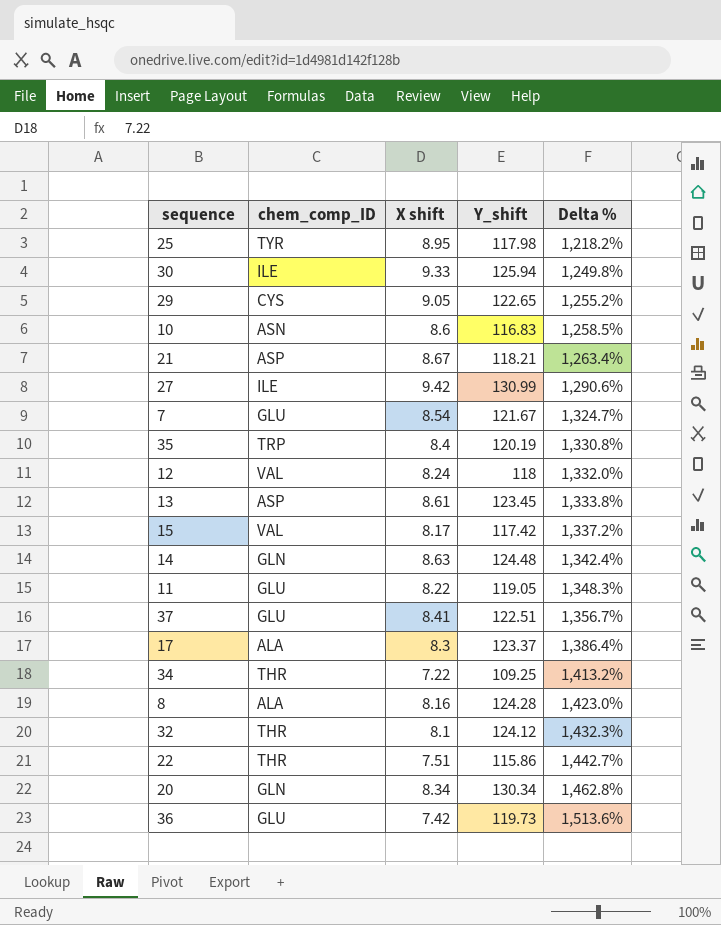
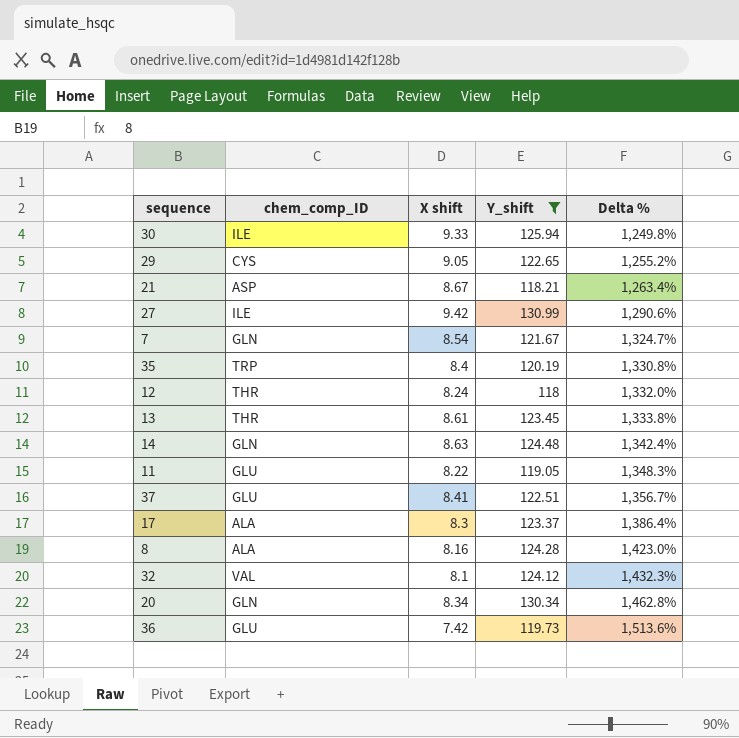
filter: none -> Y_shift >= 118
7 | chem_comp_ID: GLU -> GLN
12 | chem_comp_ID: VAL -> THR
13 | chem_comp_ID: ASP -> THR
32 | chem_comp_ID: THR -> VAL

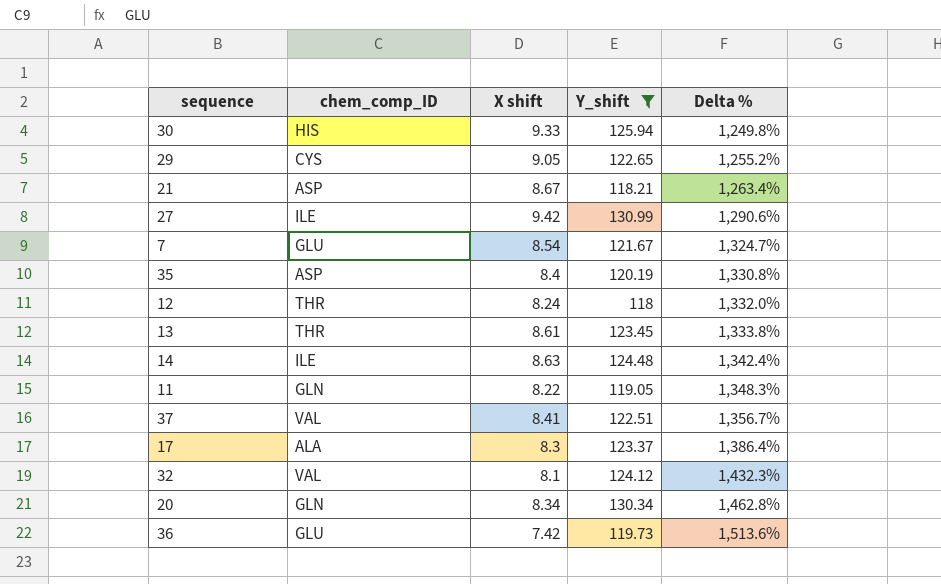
row 8: ALA | 8.16 | 124.28 | 1,423.0% -> none
30 | chem_comp_ID: ILE -> HIS
7 | chem_comp_ID: GLN -> GLU
35 | chem_comp_ID: TRP -> ASP
14 | chem_comp_ID: GLN -> ILE
11 | chem_comp_ID: GLU -> GLN
37 | chem_comp_ID: GLU -> VAL

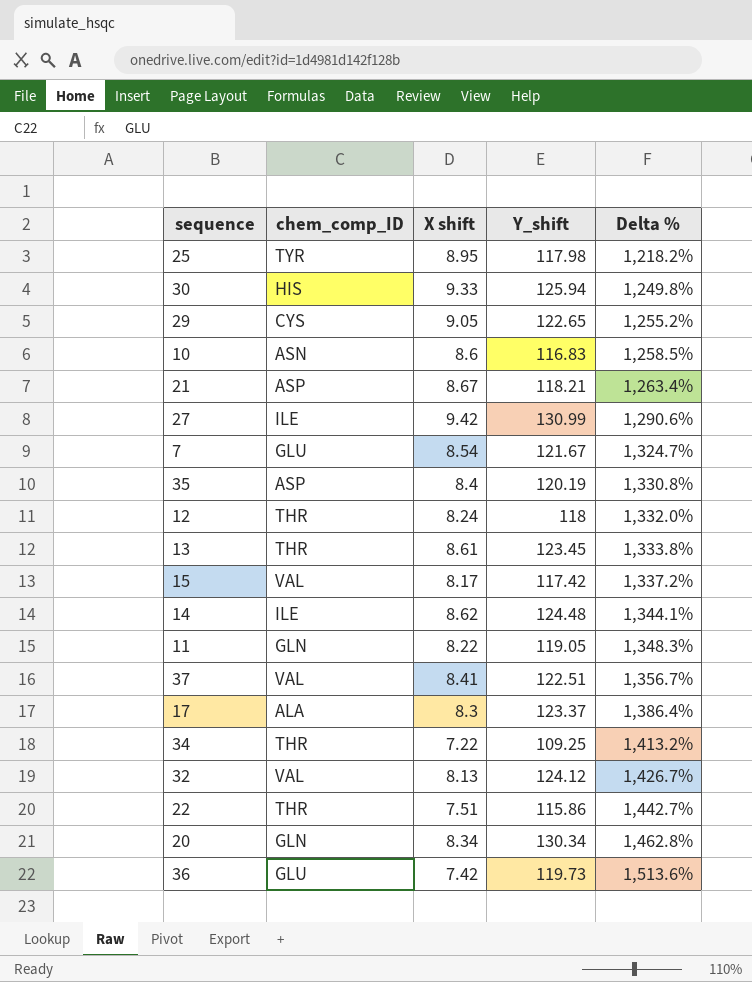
filter: Y_shift >= 118 -> none
14 | X shift: 8.63 -> 8.62
14 | Delta %: 1,342.4% -> 1,344.1%
32 | X shift: 8.1 -> 8.13
32 | Delta %: 1,432.3% -> 1,426.7%

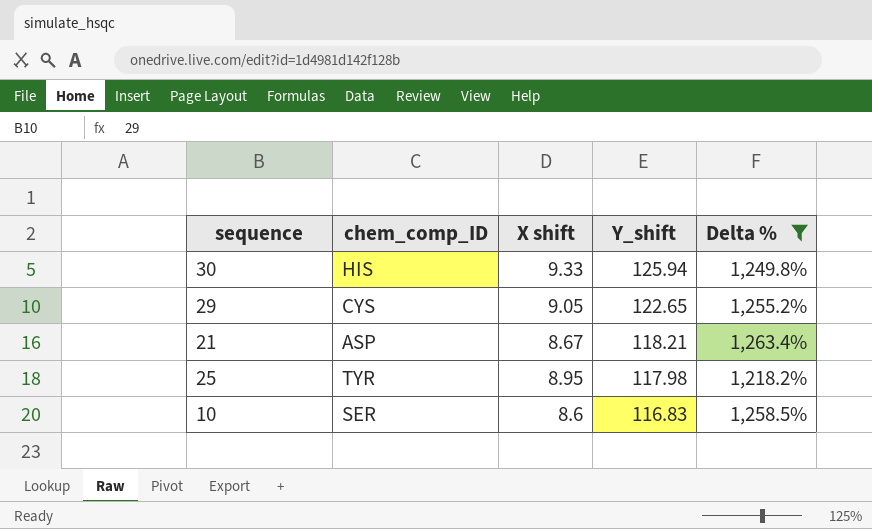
filter: none -> Delta % <= 1,263.4%
row order: Delta % ascending -> Y_shift descending
10 | chem_comp_ID: ASN -> SER

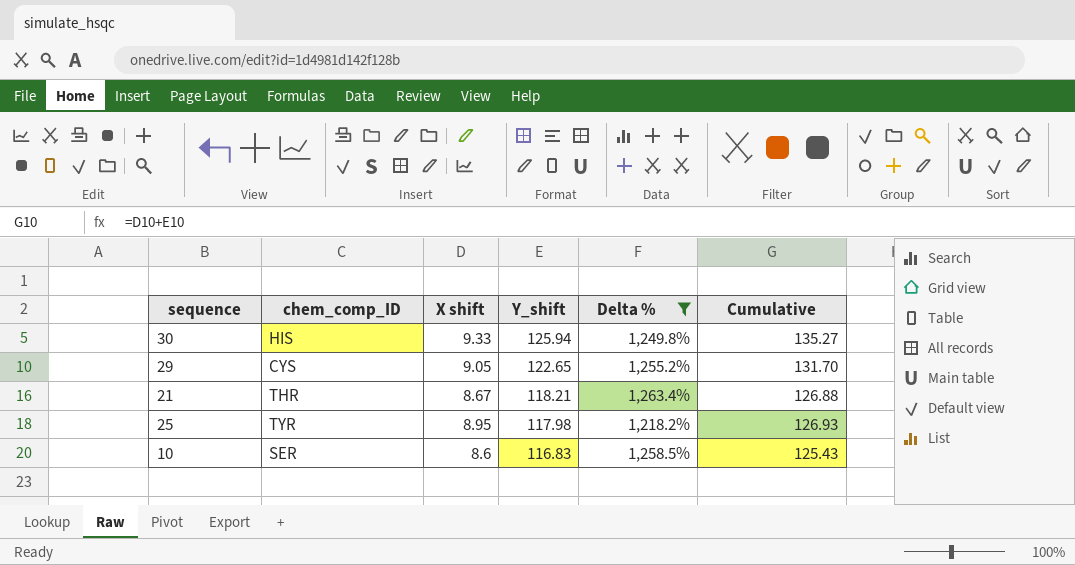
column Cumulative | formula: none -> [X shift] + [Y_shift]
21 | chem_comp_ID: ASP -> THR

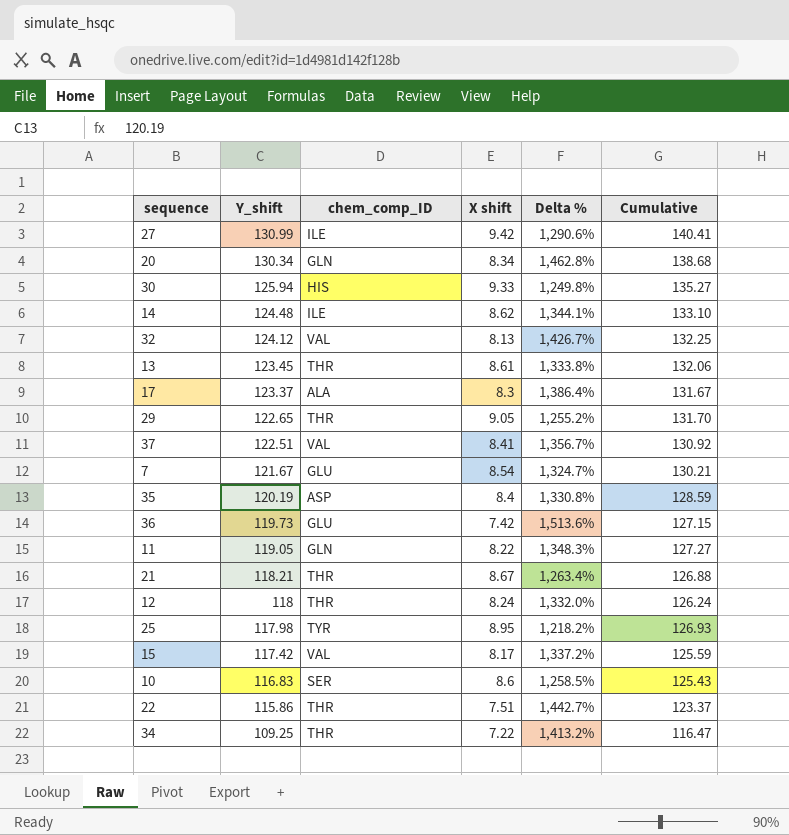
filter: Delta % <= 1,263.4% -> none
column Y_shift | position: 4 -> 2
29 | chem_comp_ID: CYS -> THR

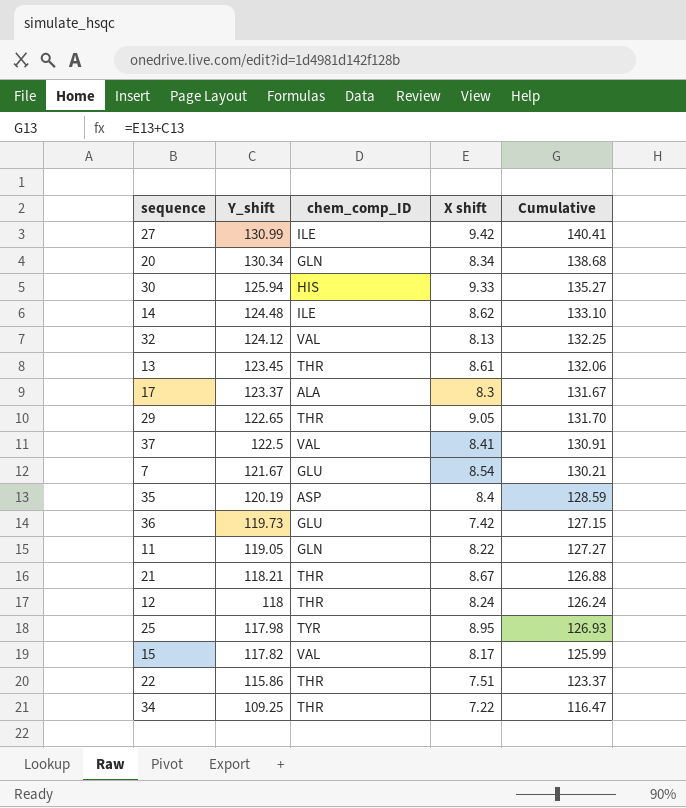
column Delta % | formula: ([Y_shift] - [X shift]) / [X shift] -> none
row 10: 116.83 | SER | 8.6 | 1,258.5% | 125.43 -> none
37 | Y_shift: 122.51 -> 122.5
37 | Cumulative: 130.92 -> 130.91
15 | Y_shift: 117.42 -> 117.82
15 | Cumulative: 125.59 -> 125.99

